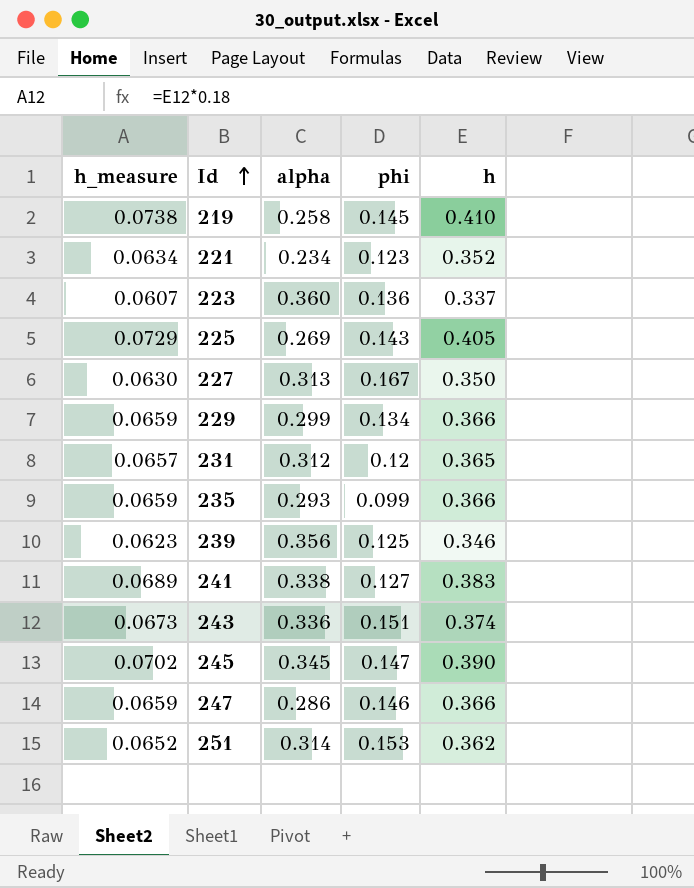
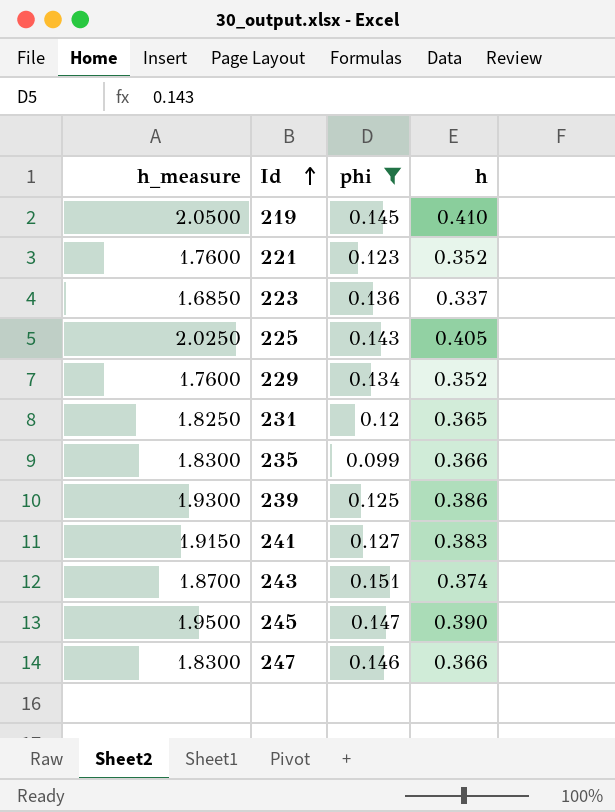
filter: none -> phi <= 0.151
column alpha | position: 3 -> none
column h_measure | formula: [h] * 0.18 -> [h] * 5
229 | h: 0.366 -> 0.352
239 | h: 0.346 -> 0.386

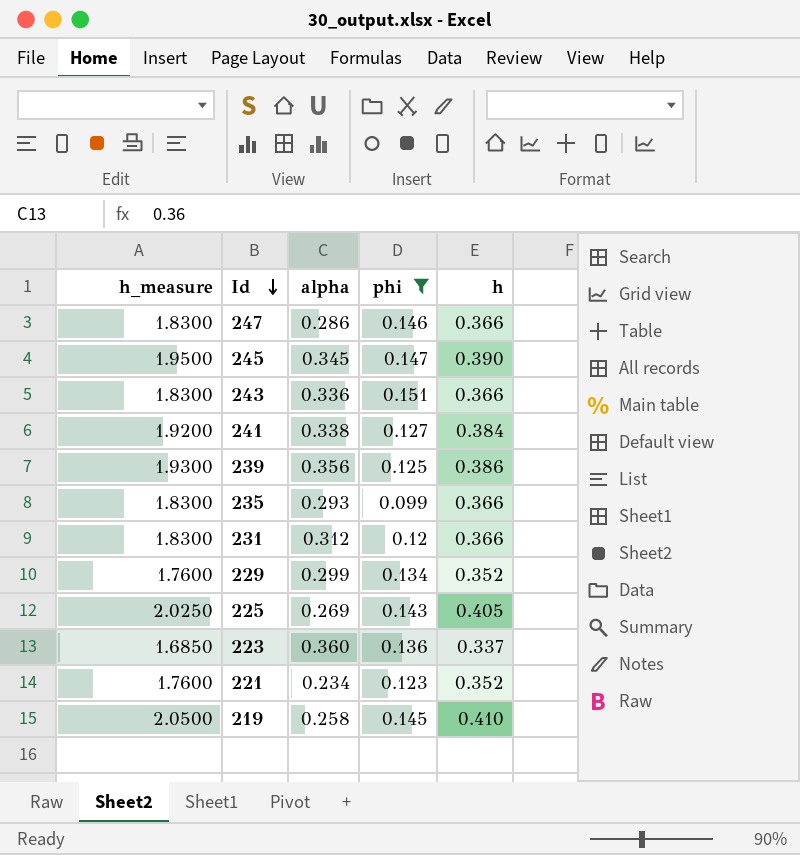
row order: Id ascending -> Id descending
column alpha | position: none -> 3
243 | h_measure: 1.8700 -> 1.8300
243 | h: 0.374 -> 0.366
241 | h_measure: 1.9150 -> 1.9200
241 | h: 0.383 -> 0.384
231 | h_measure: 1.8250 -> 1.8300
231 | h: 0.365 -> 0.366

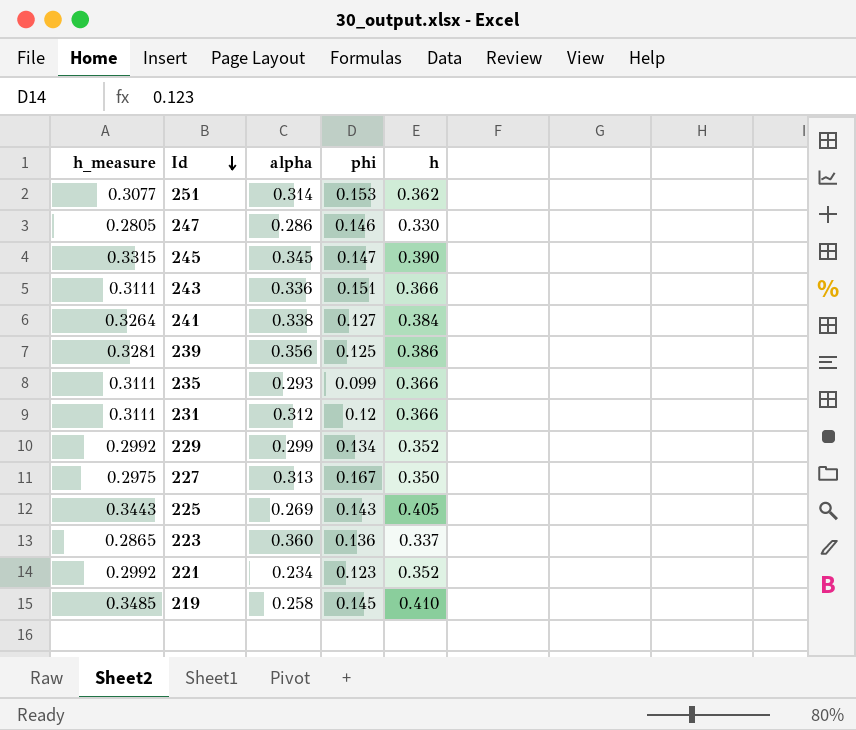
filter: phi <= 0.151 -> none
column h_measure | formula: [h] * 5 -> [h] * 0.85
247 | h: 0.366 -> 0.330

